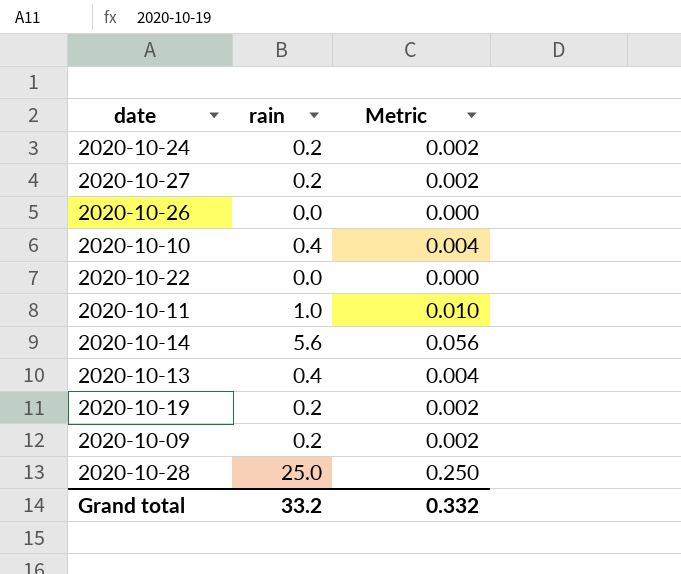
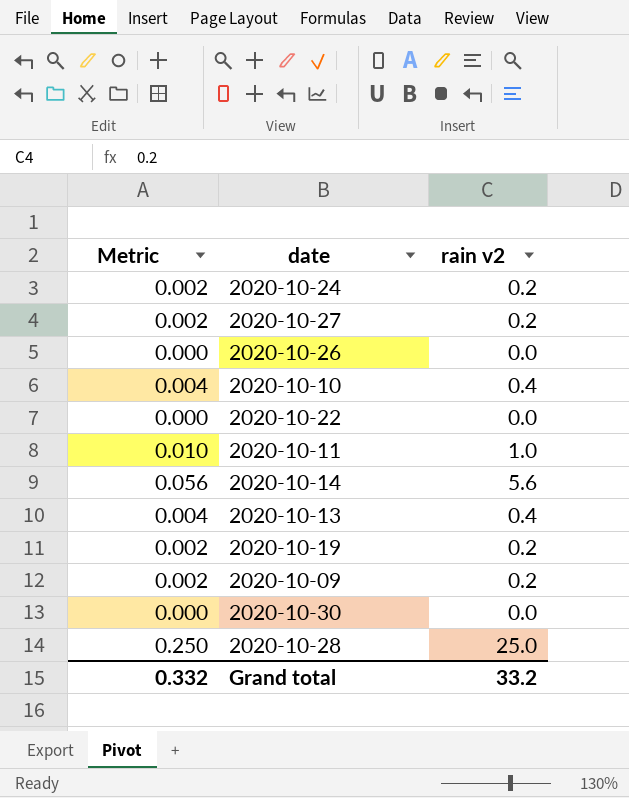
column Metric | position: 3 -> 1
column name: rain -> rain v2
row 2020-10-30: none -> 0.000 | 0.0

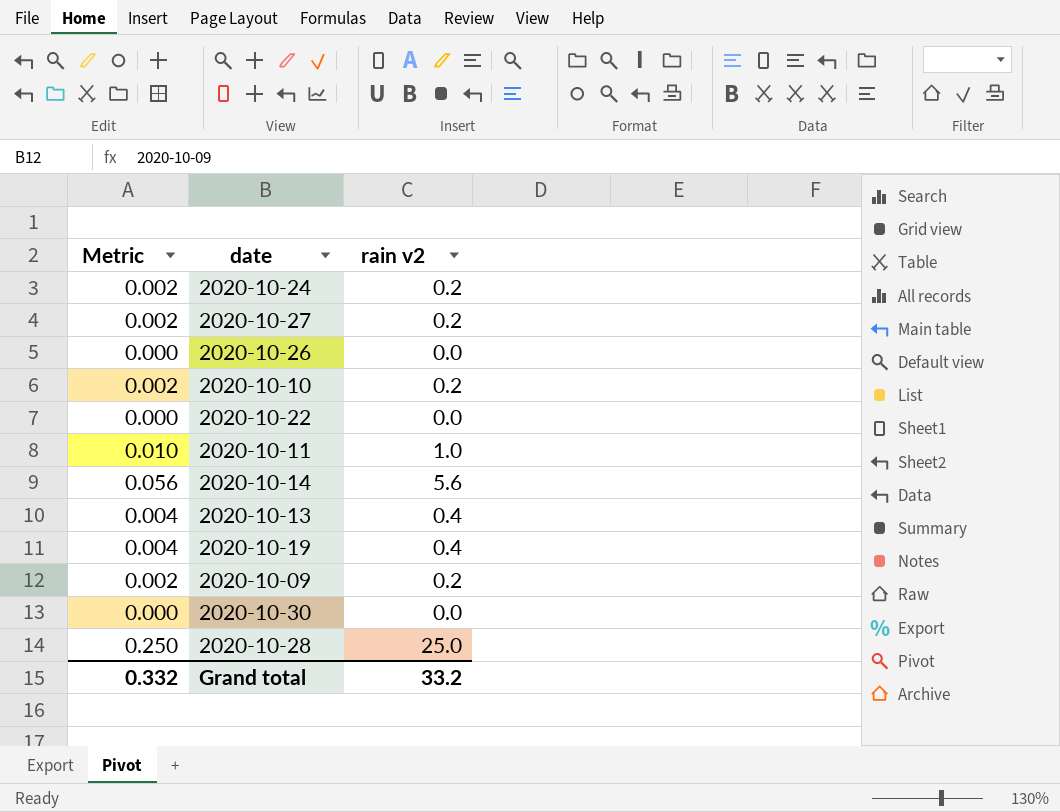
2020-10-10 | Metric: 0.004 -> 0.002
2020-10-10 | rain v2: 0.4 -> 0.2
2020-10-19 | Metric: 0.002 -> 0.004
2020-10-19 | rain v2: 0.2 -> 0.4

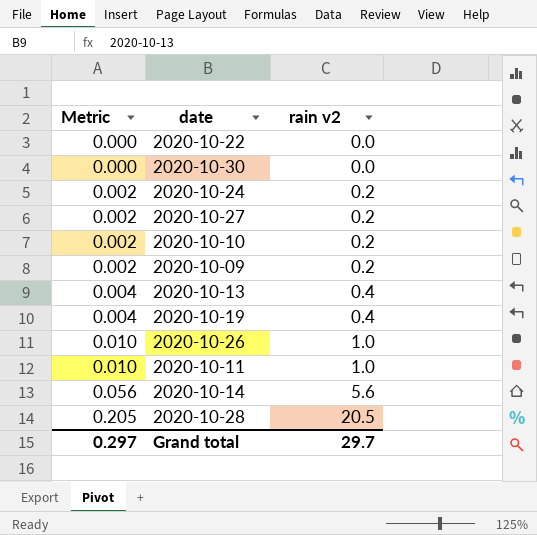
row order: none -> Metric ascending
2020-10-26 | Metric: 0.000 -> 0.010
2020-10-26 | rain v2: 0.0 -> 1.0
2020-10-28 | Metric: 0.250 -> 0.205
2020-10-28 | rain v2: 25.0 -> 20.5
Grand total | Metric: 0.332 -> 0.297
Grand total | rain v2: 33.2 -> 29.7

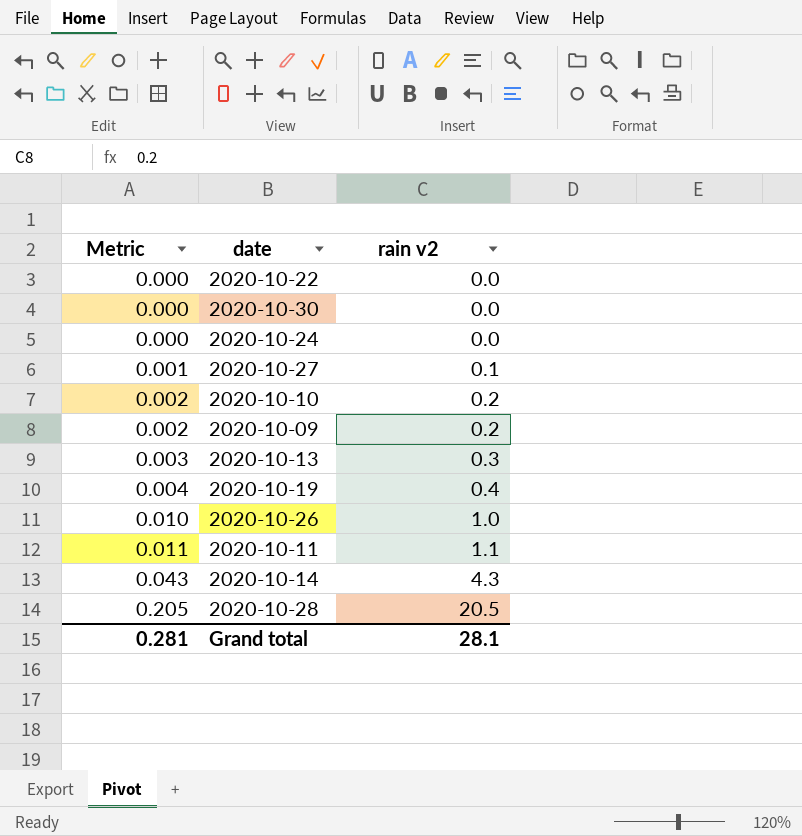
2020-10-24 | Metric: 0.002 -> 0.000
2020-10-24 | rain v2: 0.2 -> 0.0
2020-10-27 | Metric: 0.002 -> 0.001
2020-10-27 | rain v2: 0.2 -> 0.1
2020-10-13 | Metric: 0.004 -> 0.003
2020-10-13 | rain v2: 0.4 -> 0.3
2020-10-11 | Metric: 0.010 -> 0.011
2020-10-11 | rain v2: 1.0 -> 1.1
2020-10-14 | Metric: 0.056 -> 0.043
2020-10-14 | rain v2: 5.6 -> 4.3
Grand total | Metric: 0.297 -> 0.281
Grand total | rain v2: 29.7 -> 28.1

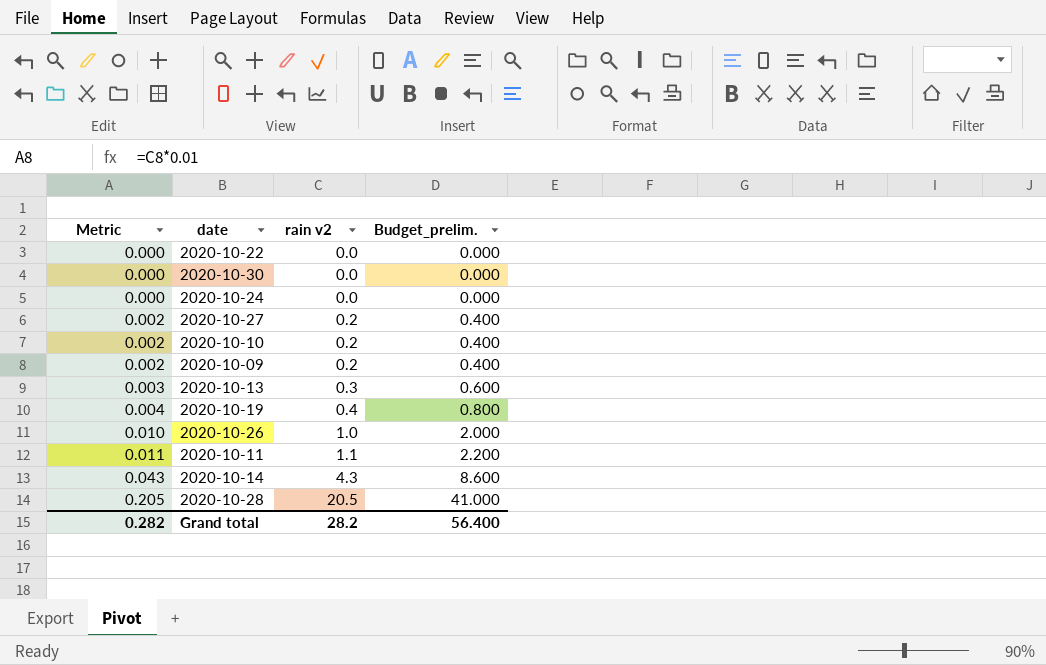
column Budget_prelim. | formula: none -> [rain v2] * 2
2020-10-27 | Metric: 0.001 -> 0.002
2020-10-27 | rain v2: 0.1 -> 0.2
Grand total | Metric: 0.281 -> 0.282
Grand total | rain v2: 28.1 -> 28.2

